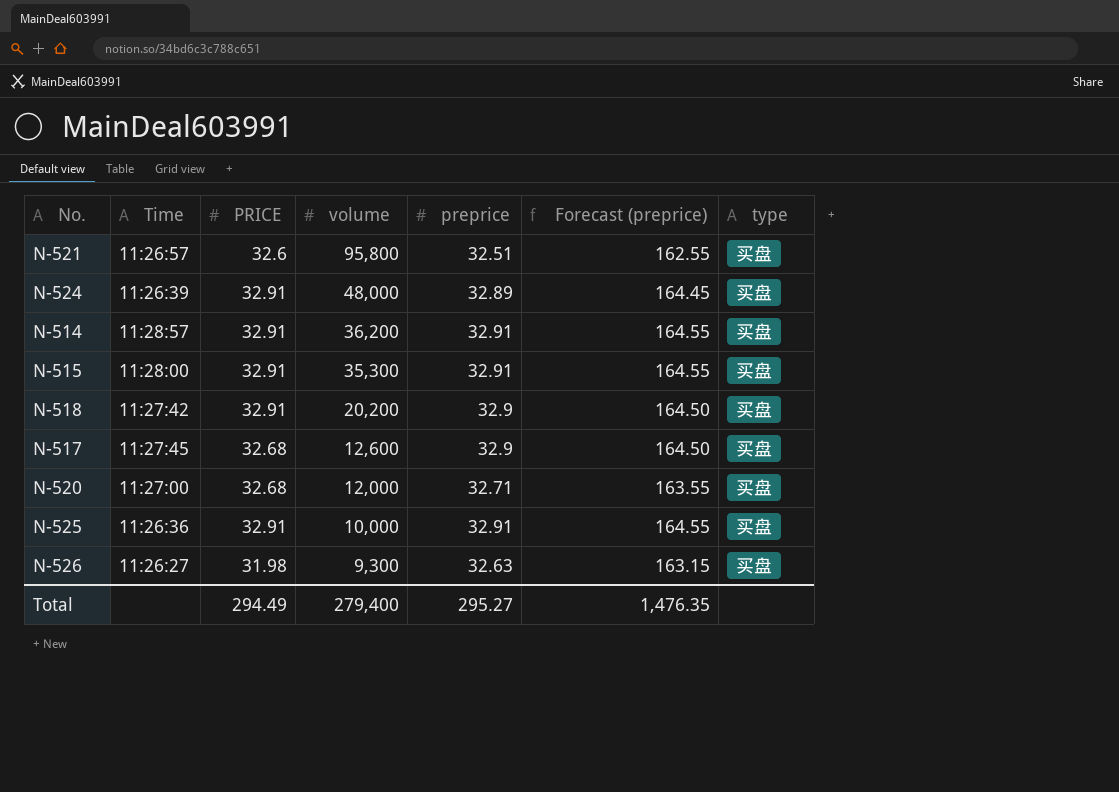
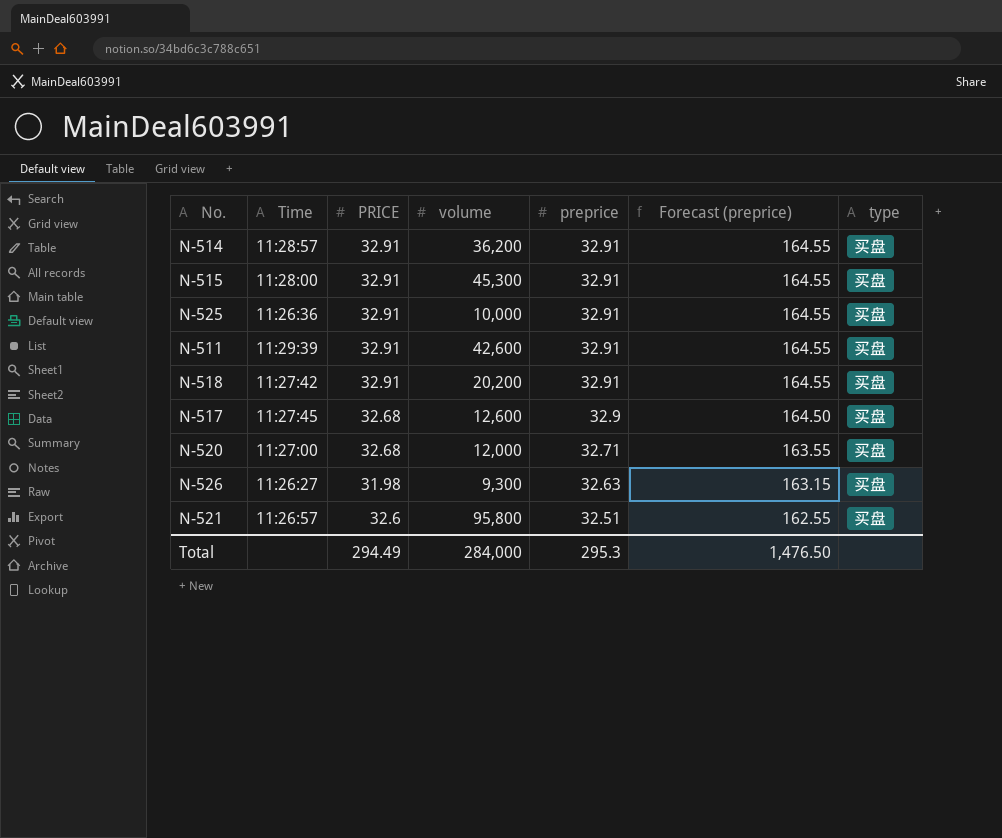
row order: volume descending -> preprice descending
row N-524: 11:26:39 | 32.91 | 48,000 | 32.89 | 164.45 | 买盘 -> none
N-515 | volume: 35,300 -> 45,300
row N-511: none -> 11:29:39 | 32.91 | 42,600 | 32.91 | 164.55 | 买盘
N-518 | preprice: 32.9 -> 32.91
N-518 | Forecast (preprice): 164.50 -> 164.55
Total | volume: 279,400 -> 284,000
Total | preprice: 295.27 -> 295.3
Total | Forecast (preprice): 1,476.35 -> 1,476.50

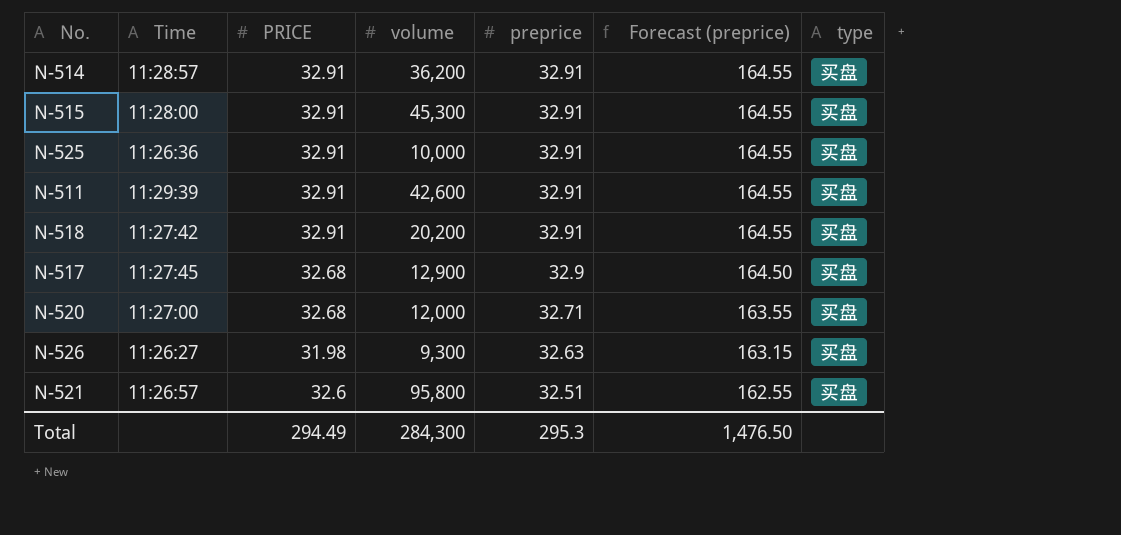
N-517 | volume: 12,600 -> 12,900
Total | volume: 284,000 -> 284,300

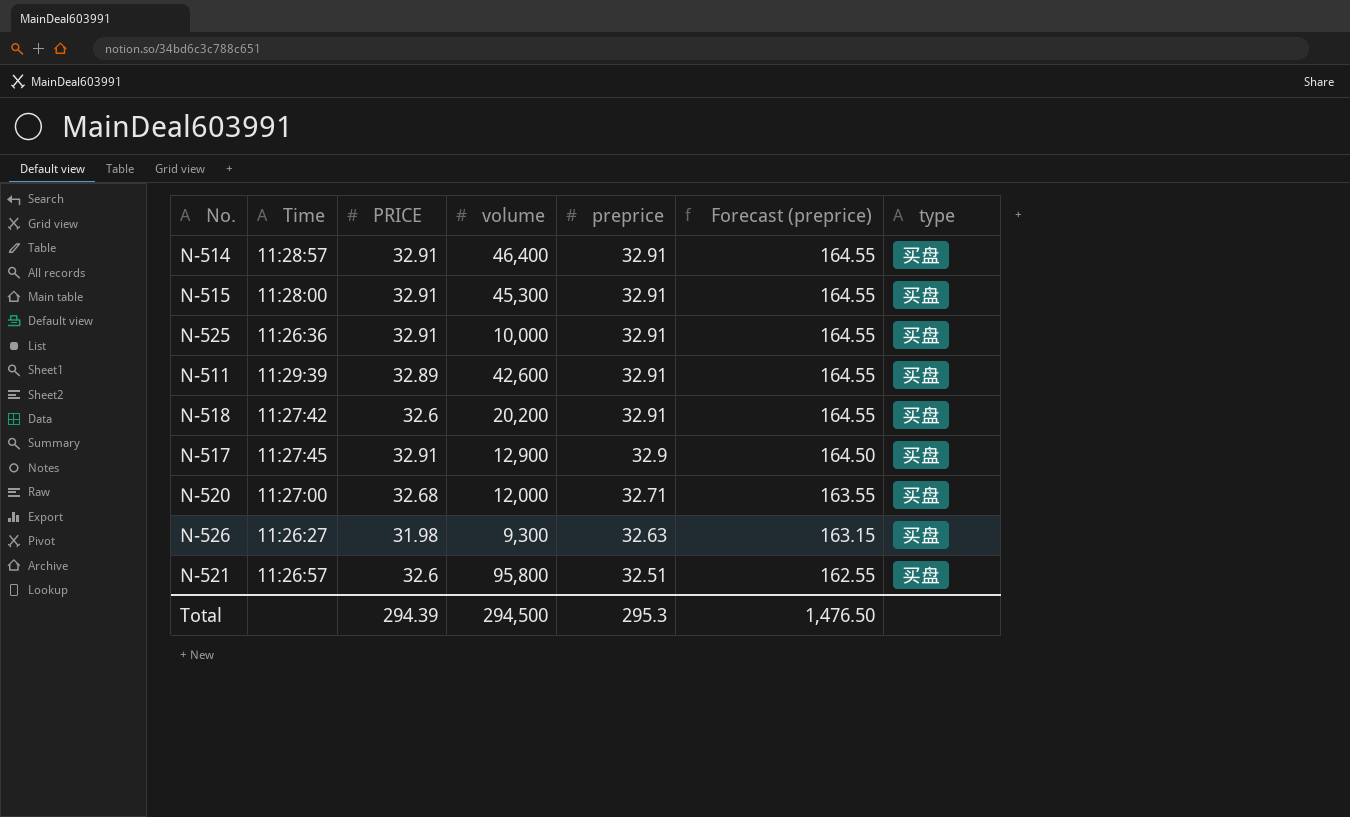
N-514 | volume: 36,200 -> 46,400
N-511 | PRICE: 32.91 -> 32.89
N-518 | PRICE: 32.91 -> 32.6
N-517 | PRICE: 32.68 -> 32.91
Total | PRICE: 294.49 -> 294.39
Total | volume: 284,300 -> 294,500

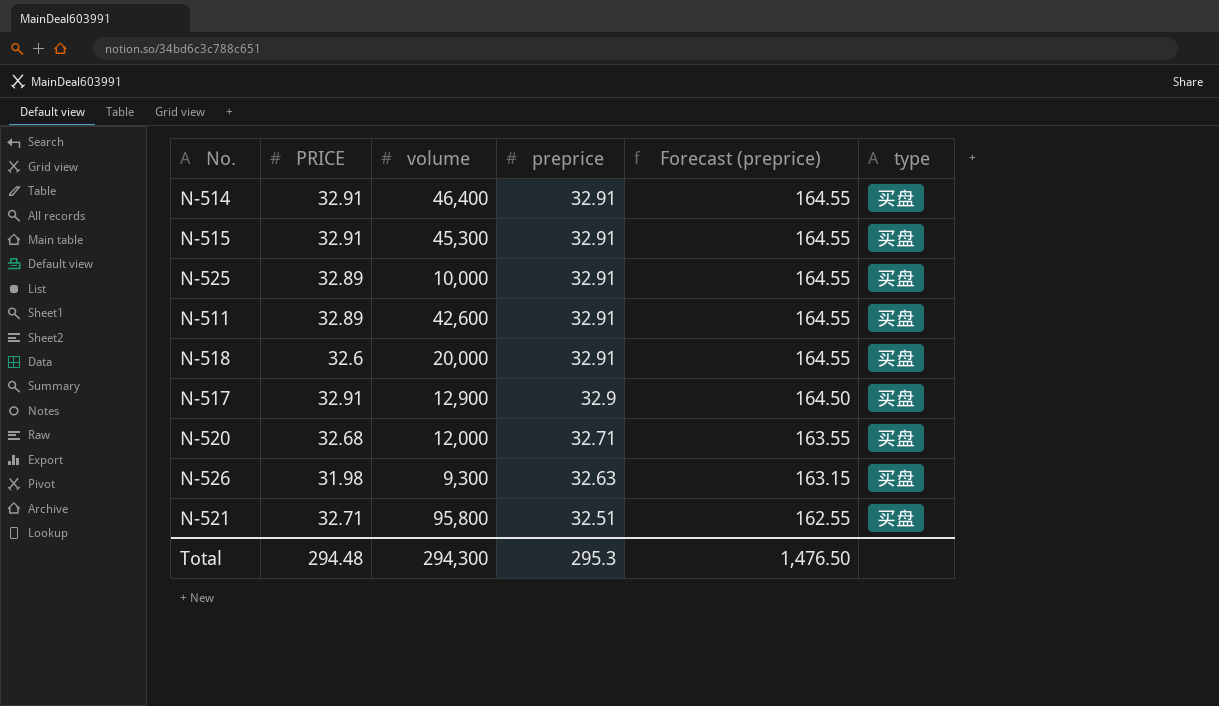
column Time | position: 2 -> none
N-525 | PRICE: 32.91 -> 32.89
N-518 | volume: 20,200 -> 20,000
N-521 | PRICE: 32.6 -> 32.71
Total | PRICE: 294.39 -> 294.48
Total | volume: 294,500 -> 294,300

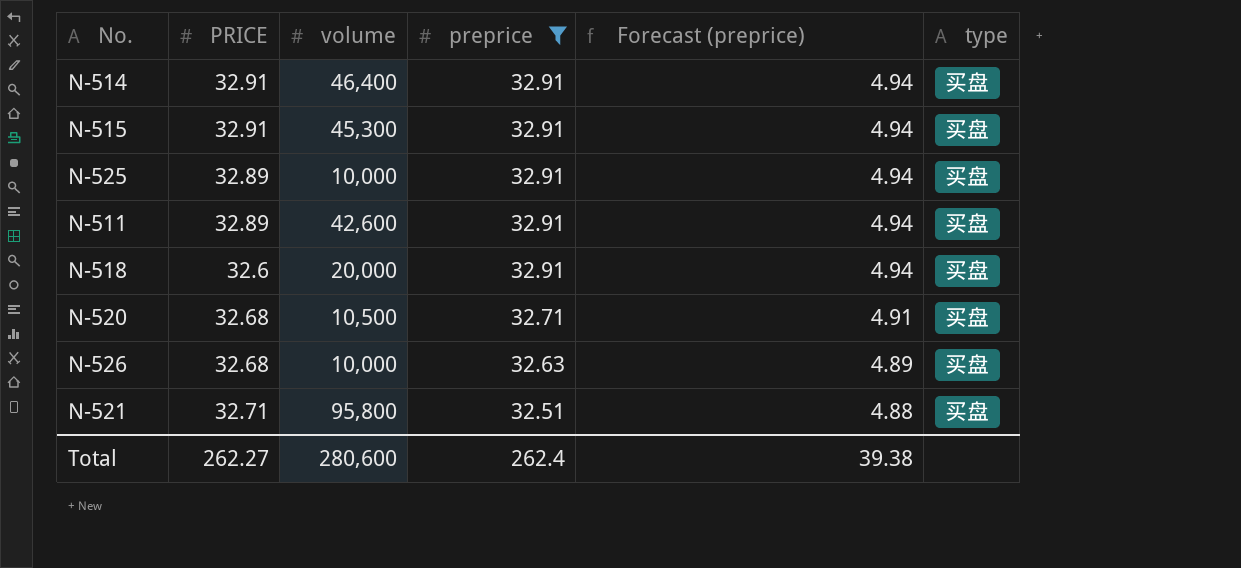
filter: none -> preprice != 32.9
column Forecast (preprice) | formula: [preprice] * 5 -> [preprice] * 0.15
N-520 | volume: 12,000 -> 10,500
N-526 | PRICE: 31.98 -> 32.68
N-526 | volume: 9,300 -> 10,000
Total | PRICE: 294.48 -> 262.27
Total | volume: 294,300 -> 280,600
Total | preprice: 295.3 -> 262.4
Total | Forecast (preprice): 1,476.50 -> 39.38

